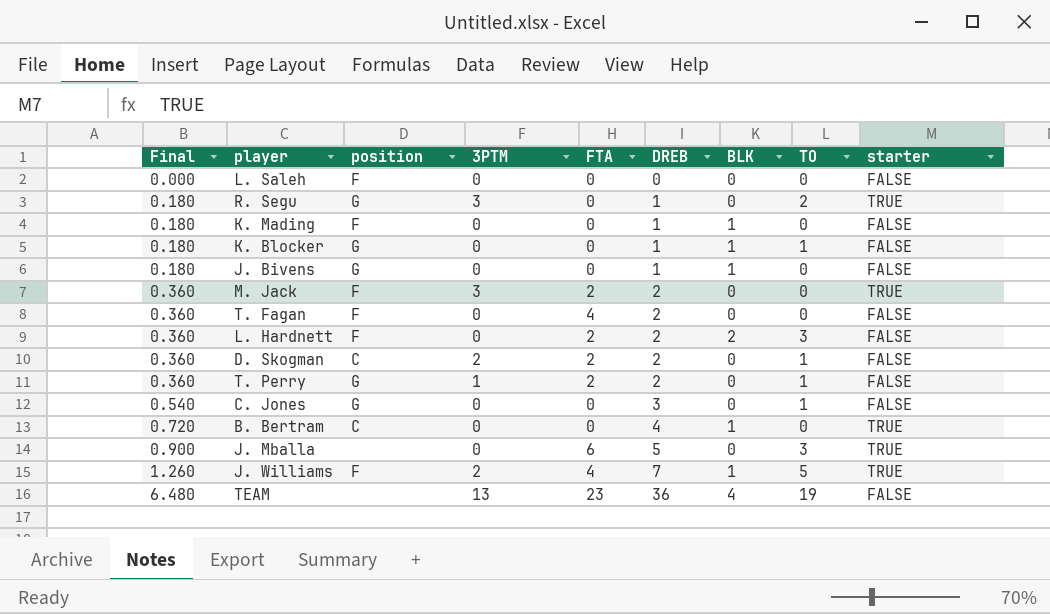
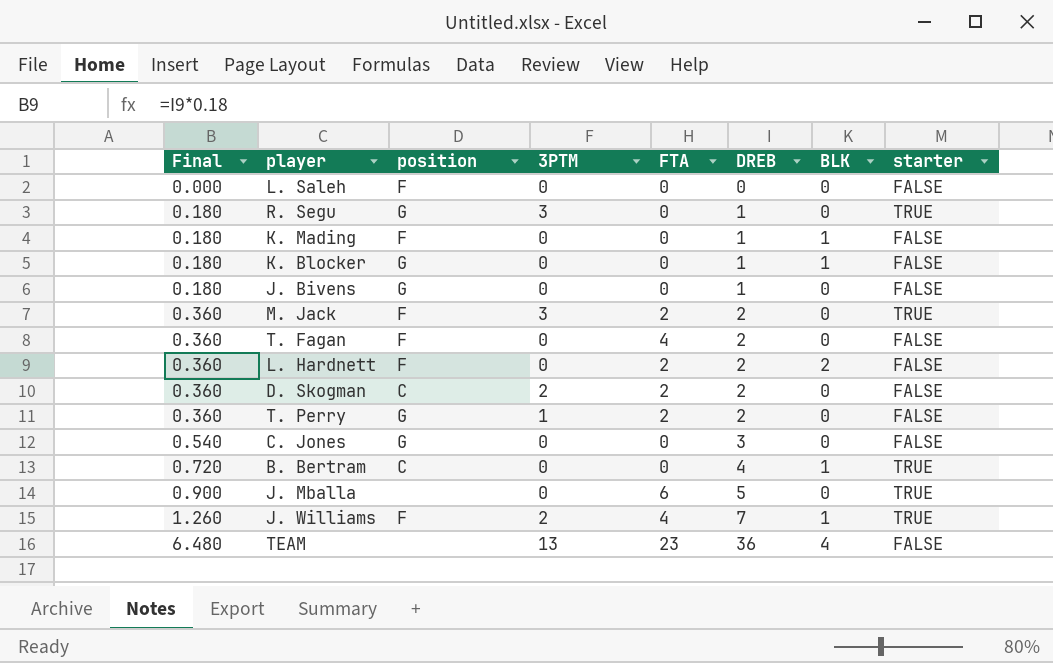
column TO | position: 8 -> none
J. Bivens | BLK: 1 -> 0

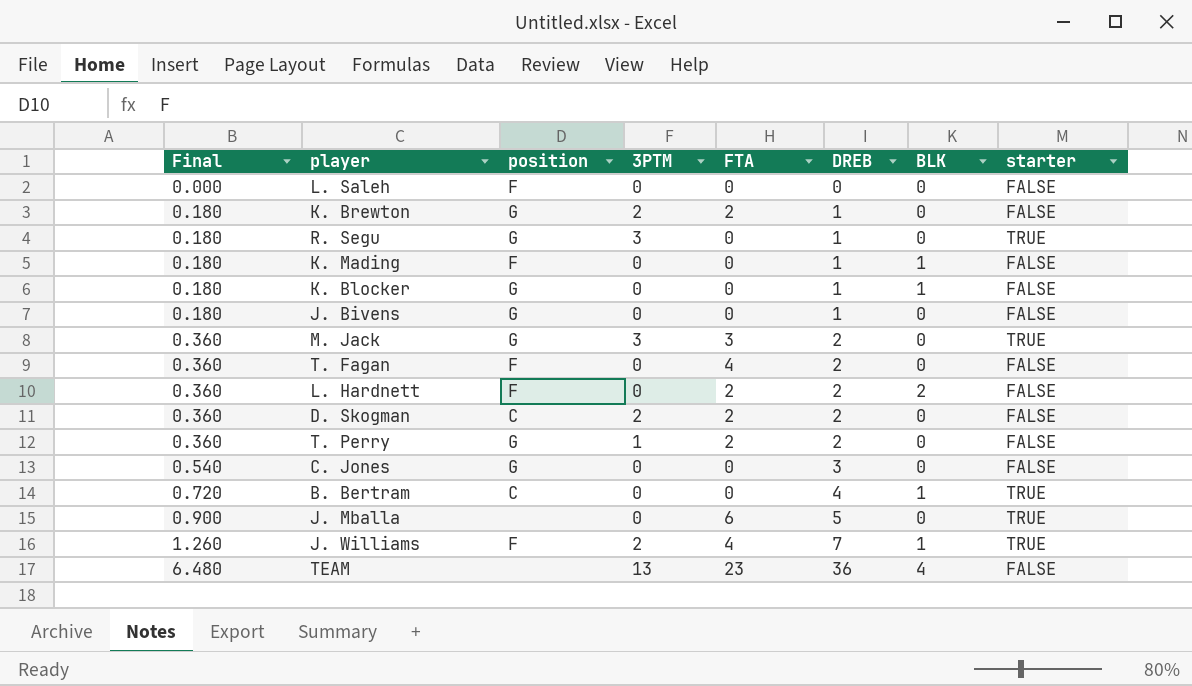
row K. Brewton: none -> 0.180 | G | 2 | 2 | 1 | 0 | FALSE
M. Jack | position: F -> G
M. Jack | FTA: 2 -> 3

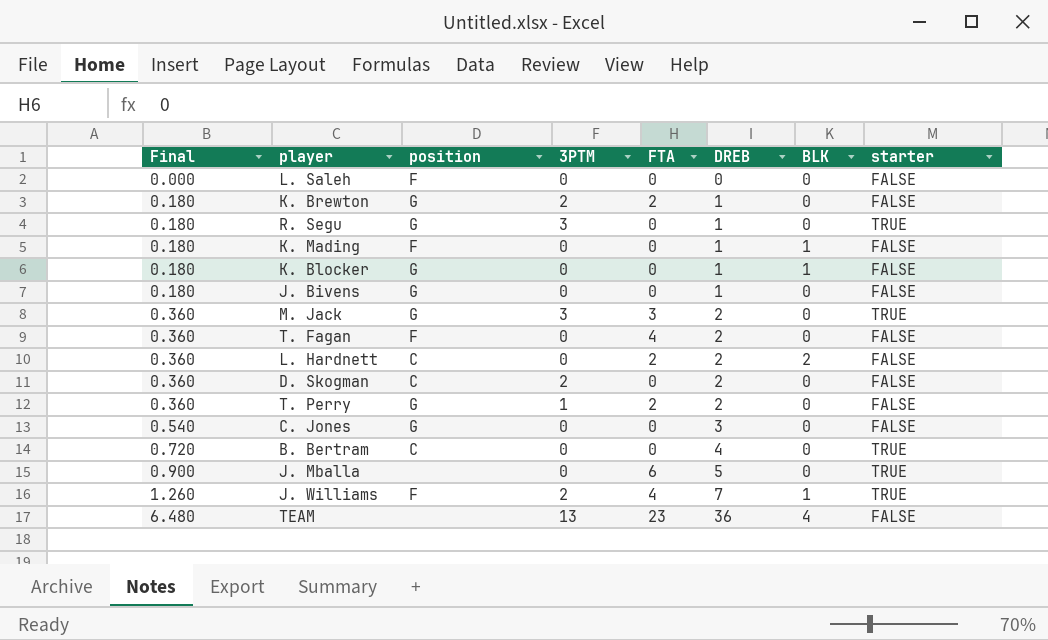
L. Hardnett | position: F -> C
D. Skogman | FTA: 2 -> 0
B. Bertram | BLK: 1 -> 0

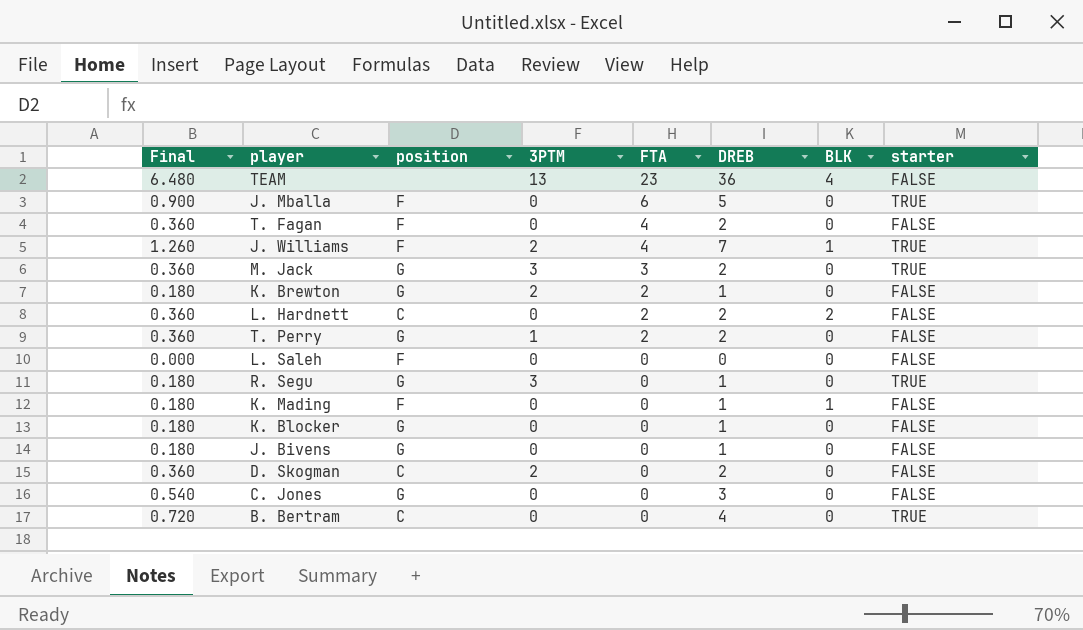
row order: Final ascending -> FTA descending
J. Mballa | position: none -> F
K. Blocker | BLK: 1 -> 0

